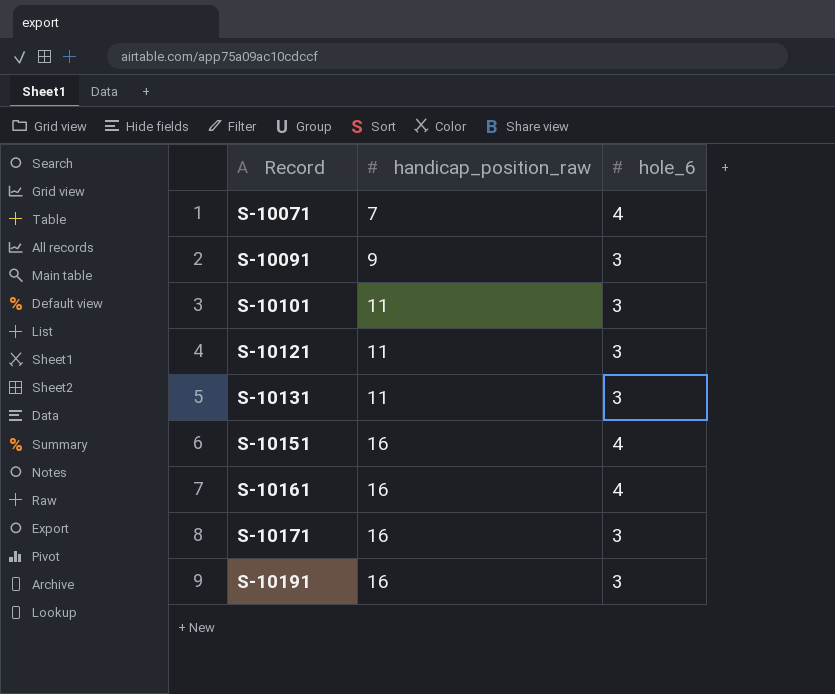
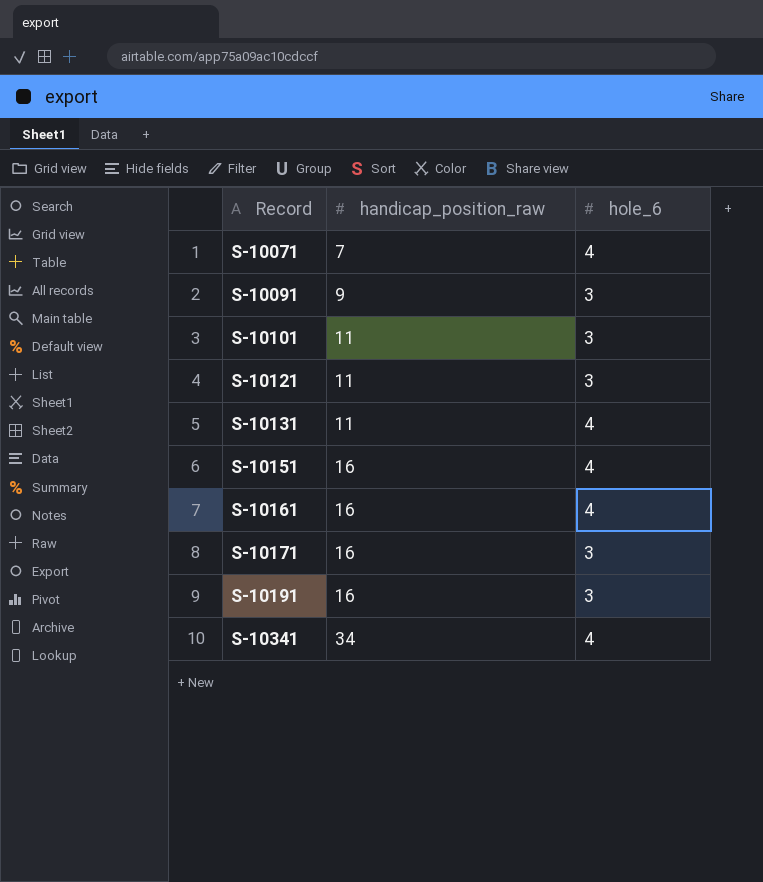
S-10131 | hole_6: 3 -> 4
row S-10341: none -> 34 | 4

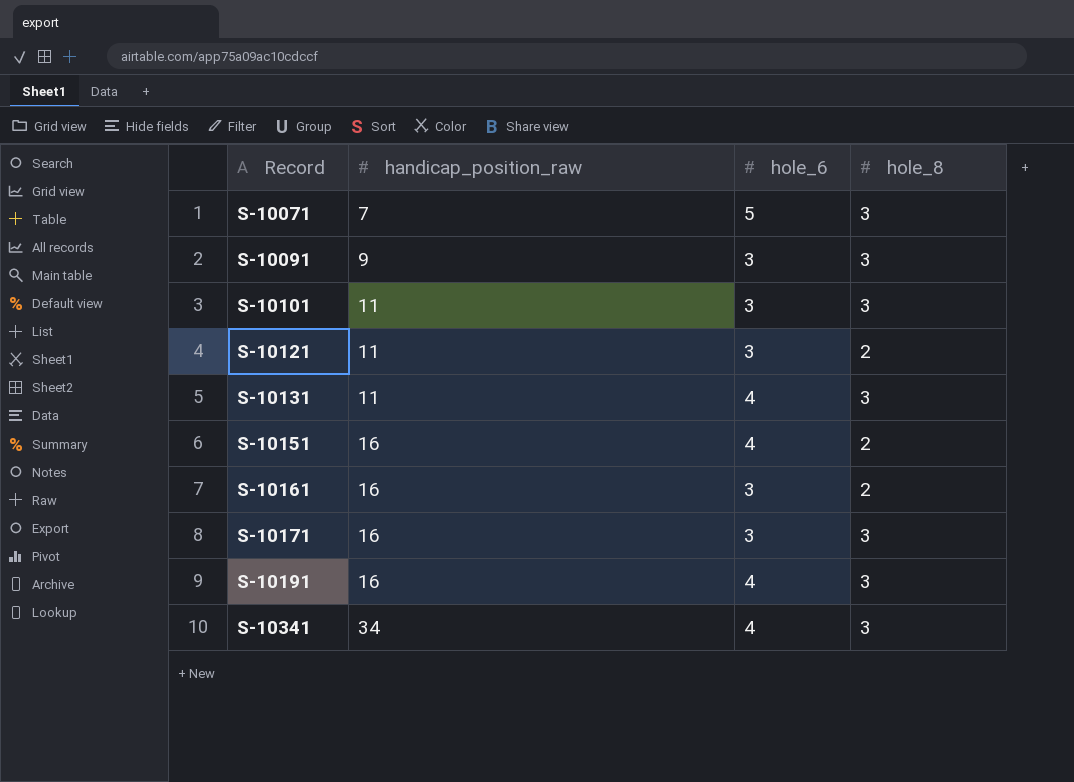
column hole_8 | position: none -> 4
S-10071 | hole_6: 4 -> 5
S-10161 | hole_6: 4 -> 3
S-10191 | hole_6: 3 -> 4

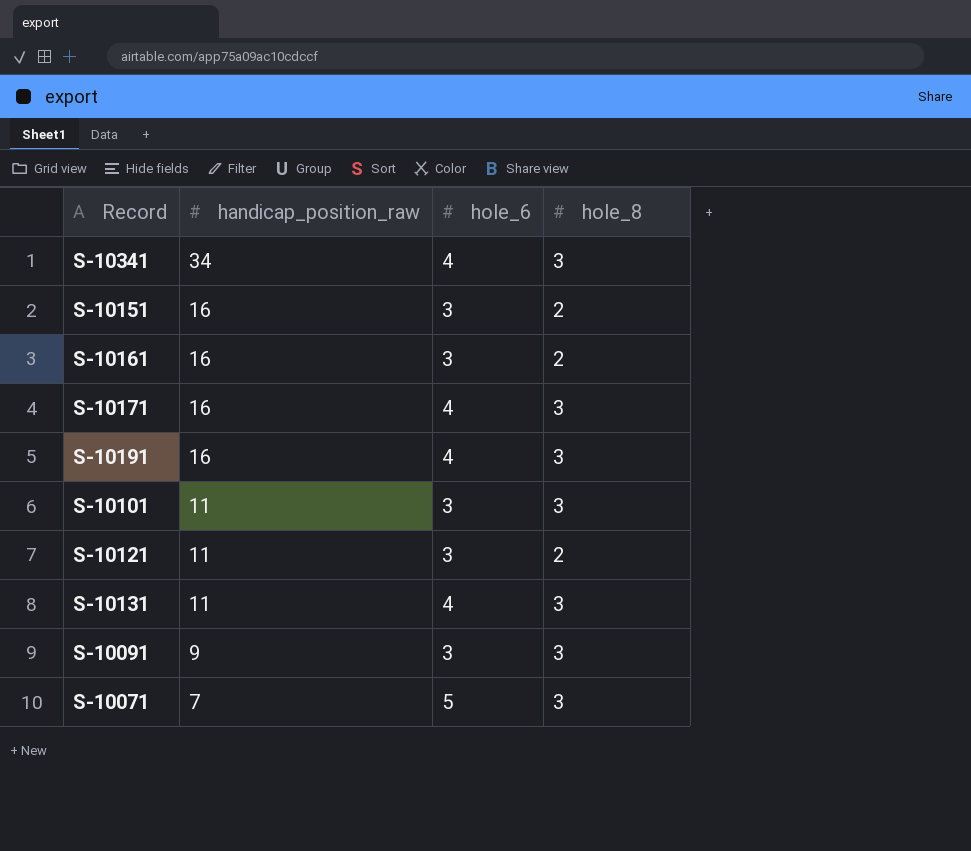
row order: Record ascending -> handicap_position_raw descending
S-10151 | hole_6: 4 -> 3
S-10171 | hole_6: 3 -> 4

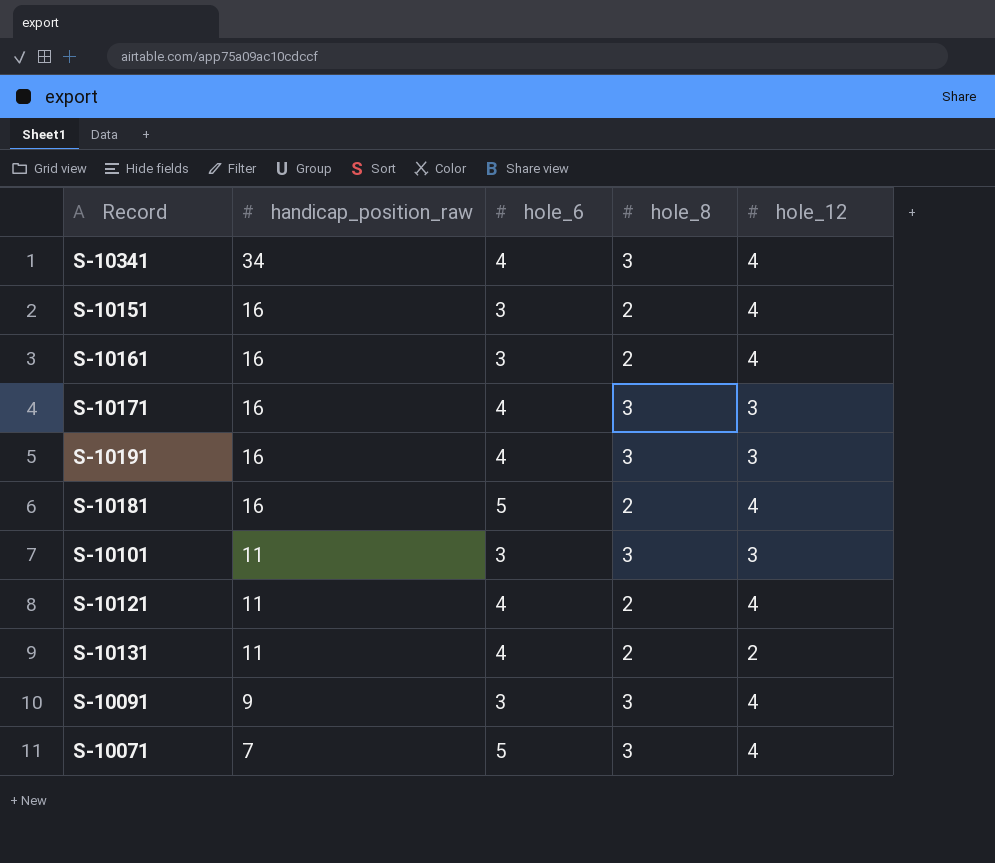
column hole_12 | position: none -> 5
row S-10181: none -> 16 | 5 | 2 | 4
S-10121 | hole_6: 3 -> 4
S-10131 | hole_8: 3 -> 2

